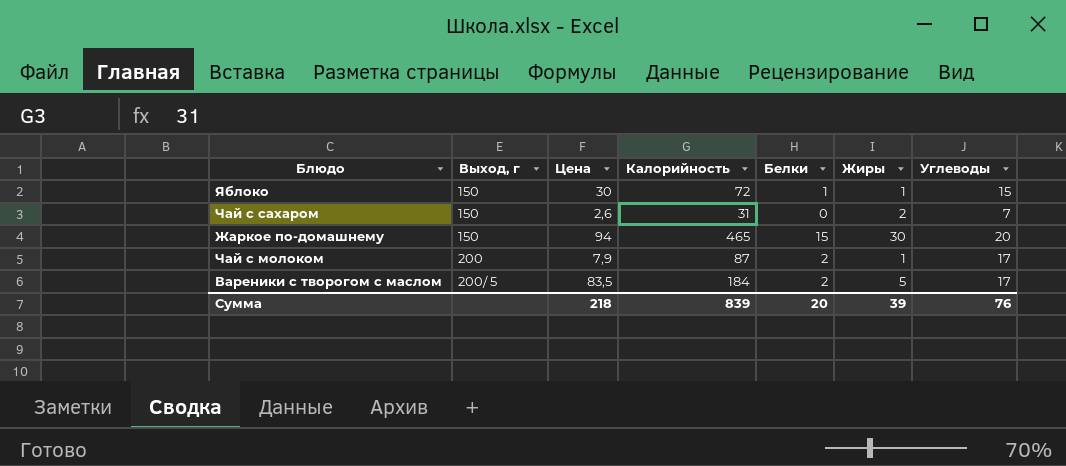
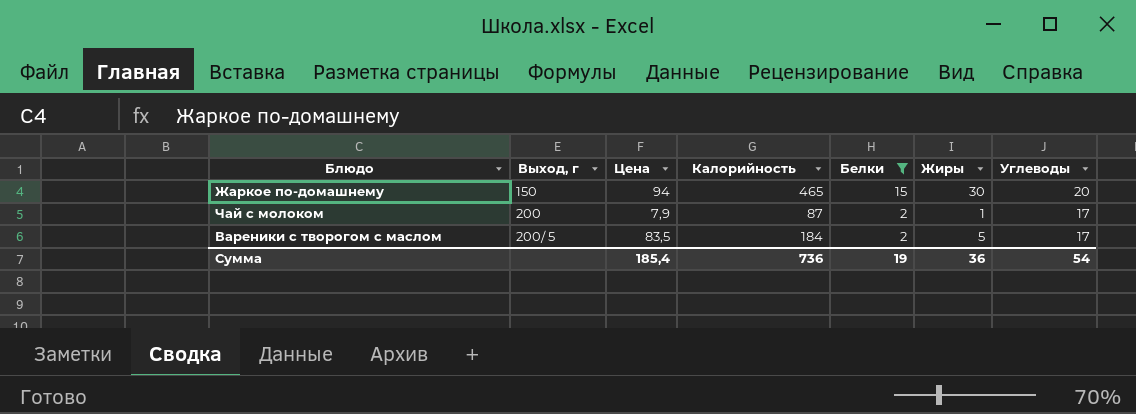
filter: none -> Белки >= 2
Сумма | Цена: 218 -> 185,4
Сумма | Калорийность: 839 -> 736
Сумма | Белки: 20 -> 19
Сумма | Жиры: 39 -> 36
Сумма | Углеводы: 76 -> 54

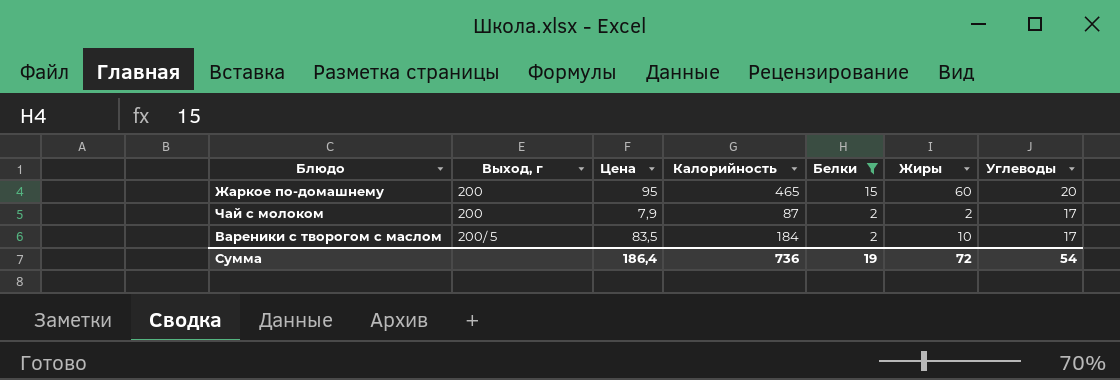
Жаркое по-домашнему | Выход, г: 150 -> 200
Жаркое по-домашнему | Цена: 94 -> 95
Жаркое по-домашнему | Жиры: 30 -> 60
Чай с молоком | Жиры: 1 -> 2
Вареники с творогом с маслом | Жиры: 5 -> 10
Сумма | Цена: 185,4 -> 186,4
Сумма | Жиры: 36 -> 72

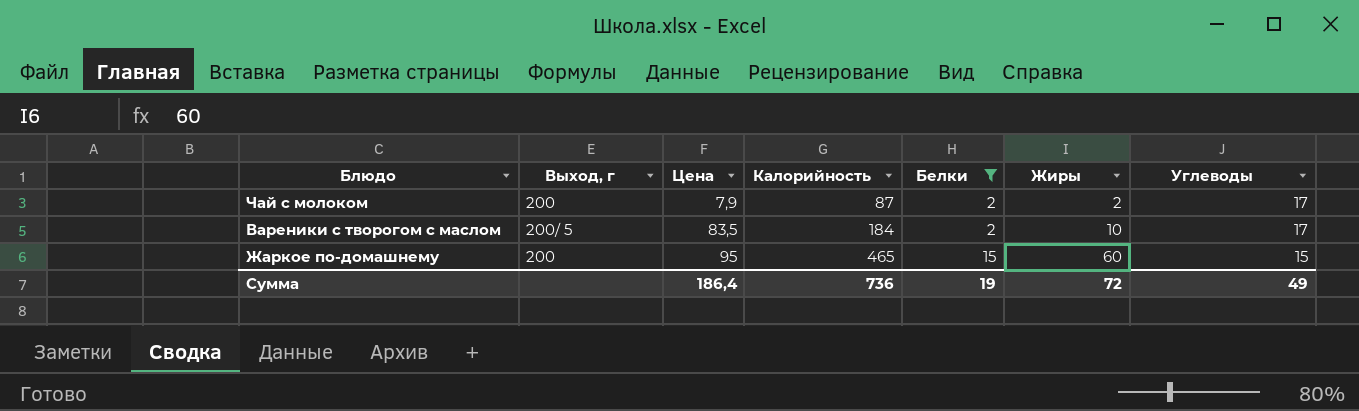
row order: Выход, г ascending -> Цена ascending
Жаркое по-домашнему | Углеводы: 20 -> 15
Сумма | Углеводы: 54 -> 49

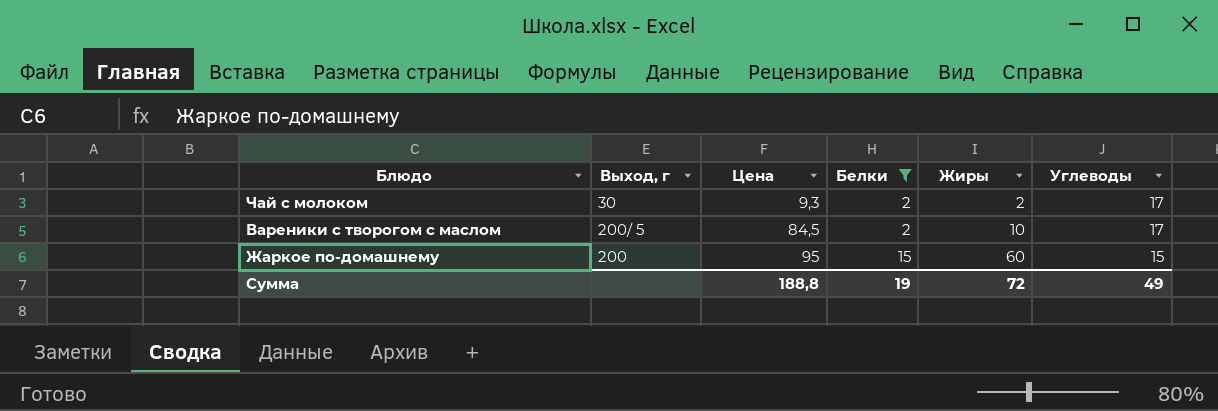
column Калорийность | position: 4 -> none
Чай с молоком | Выход, г: 200 -> 30
Чай с молоком | Цена: 7,9 -> 9,3
Вареники с творогом с маслом | Цена: 83,5 -> 84,5
Сумма | Цена: 186,4 -> 188,8

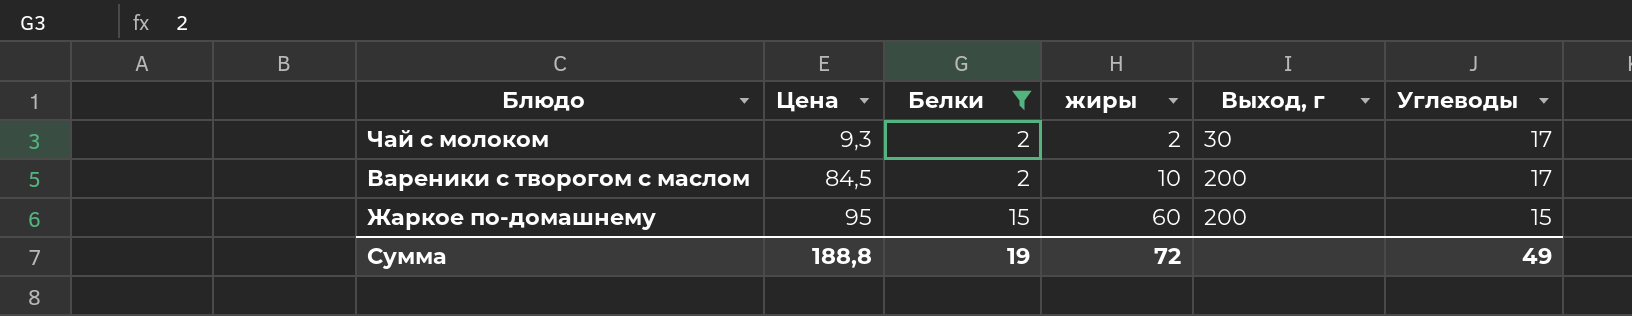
column name: Жиры -> жиры
column Выход, г | position: 2 -> 5
Вареники с творогом с маслом | Выход, г: 200/ 5 -> 200

